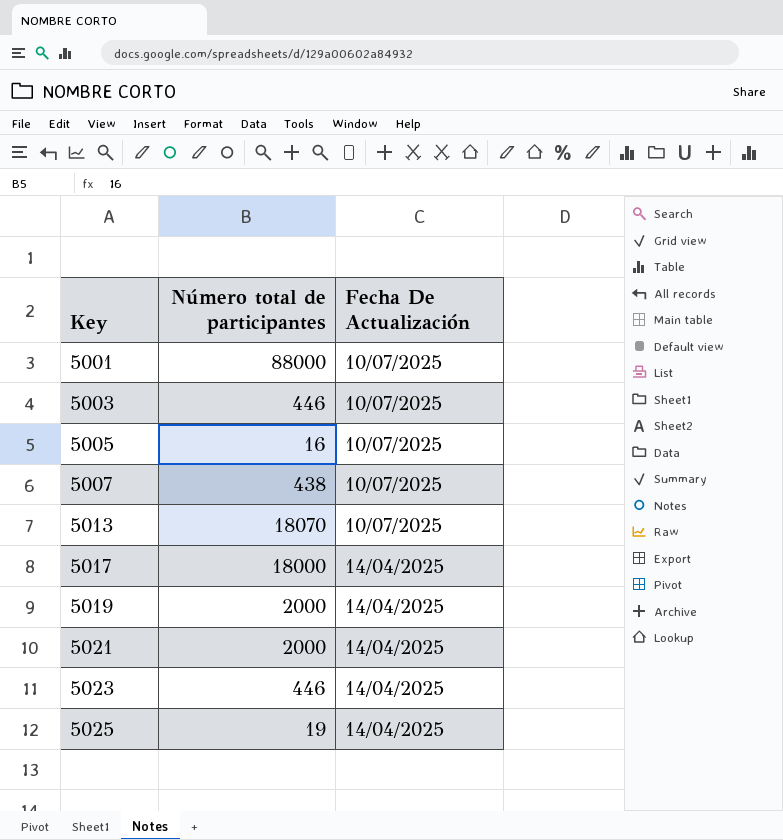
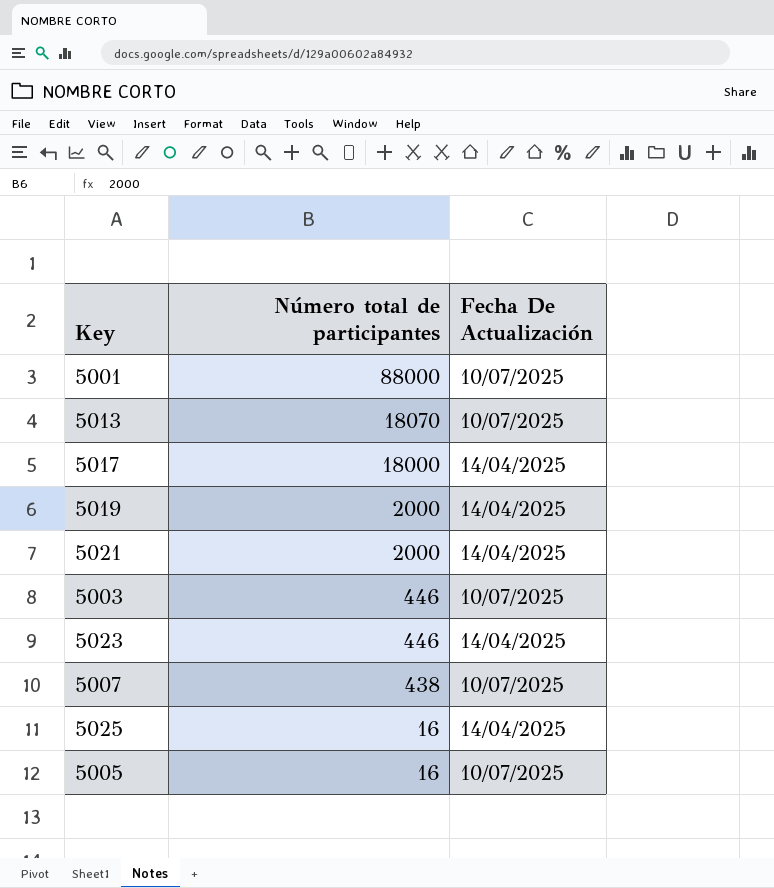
row order: Key ascending -> Número total de participantes descending
5025 | Número total de participantes: 19 -> 16

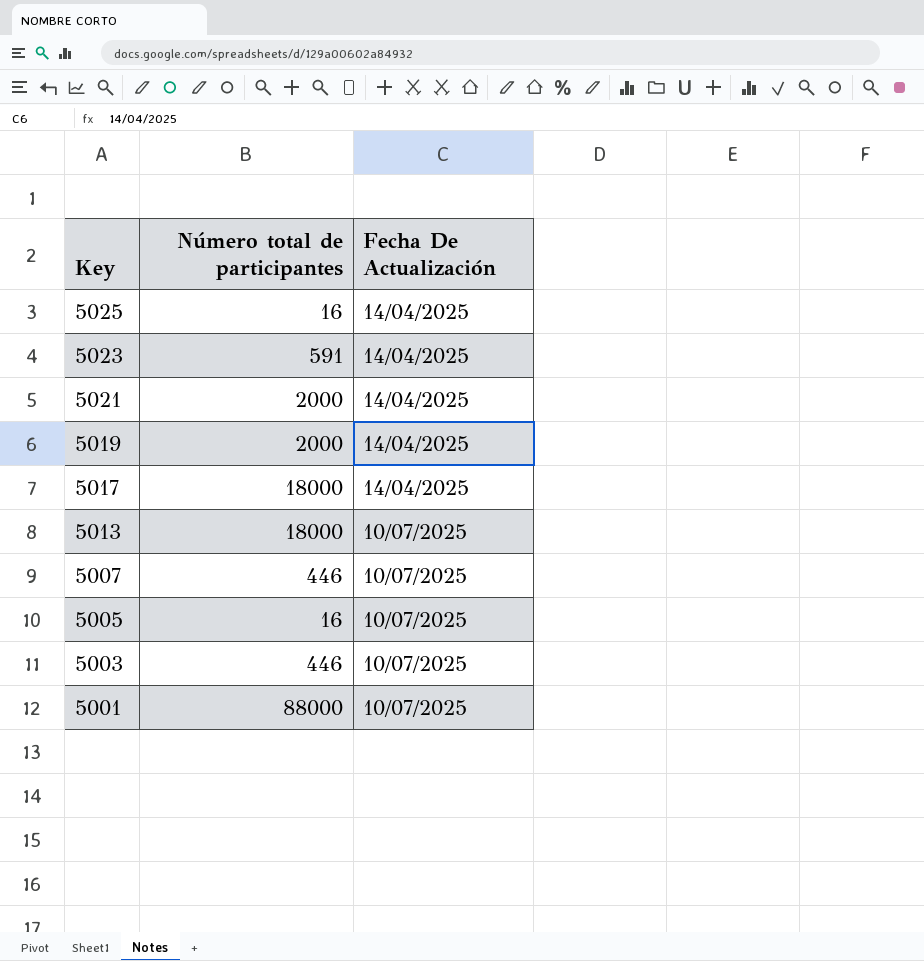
row order: Número total de participantes descending -> Key descending
5023 | Número total de participantes: 446 -> 591
5013 | Número total de participantes: 18070 -> 18000
5007 | Número total de participantes: 438 -> 446

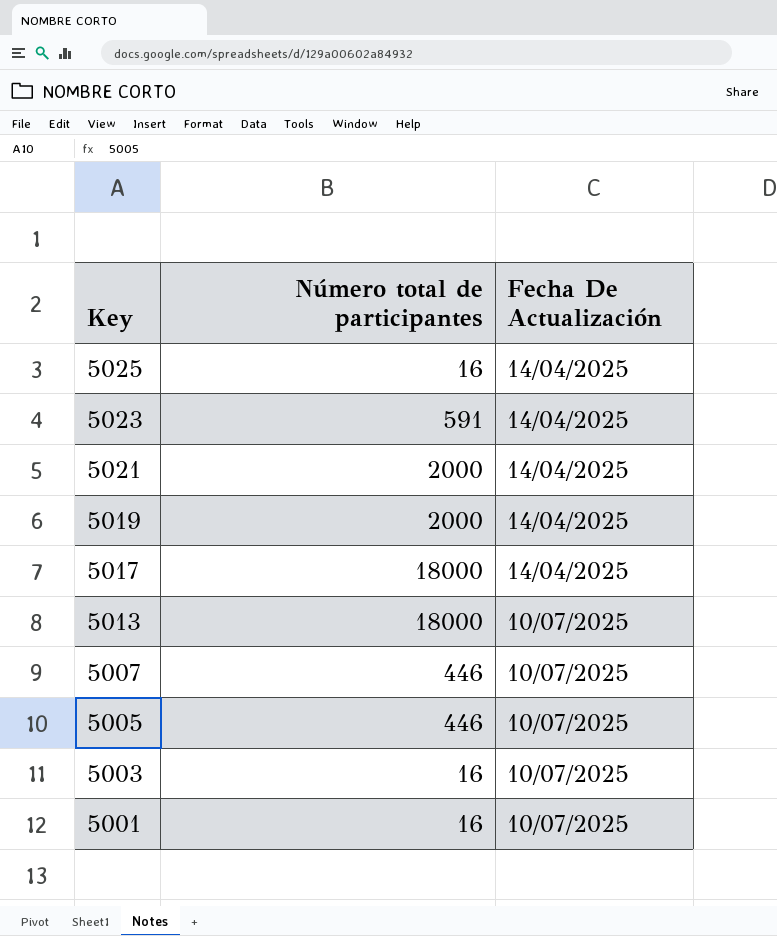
5005 | Número total de participantes: 16 -> 446
5003 | Número total de participantes: 446 -> 16
5001 | Número total de participantes: 88000 -> 16

